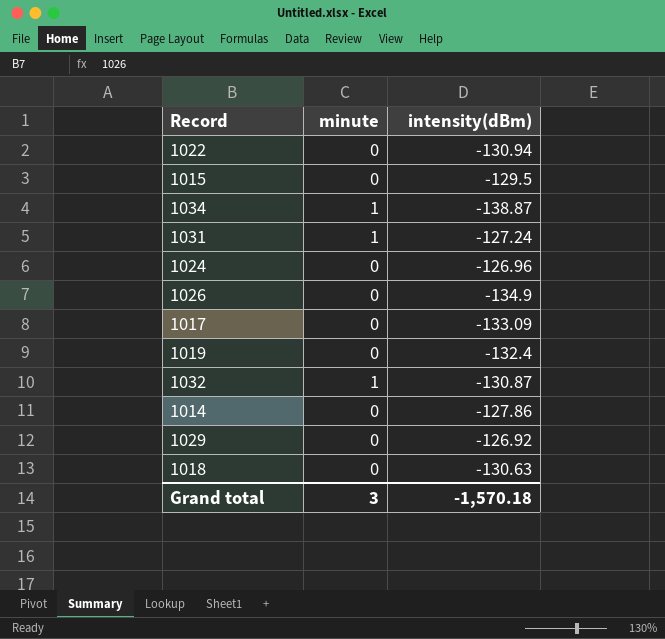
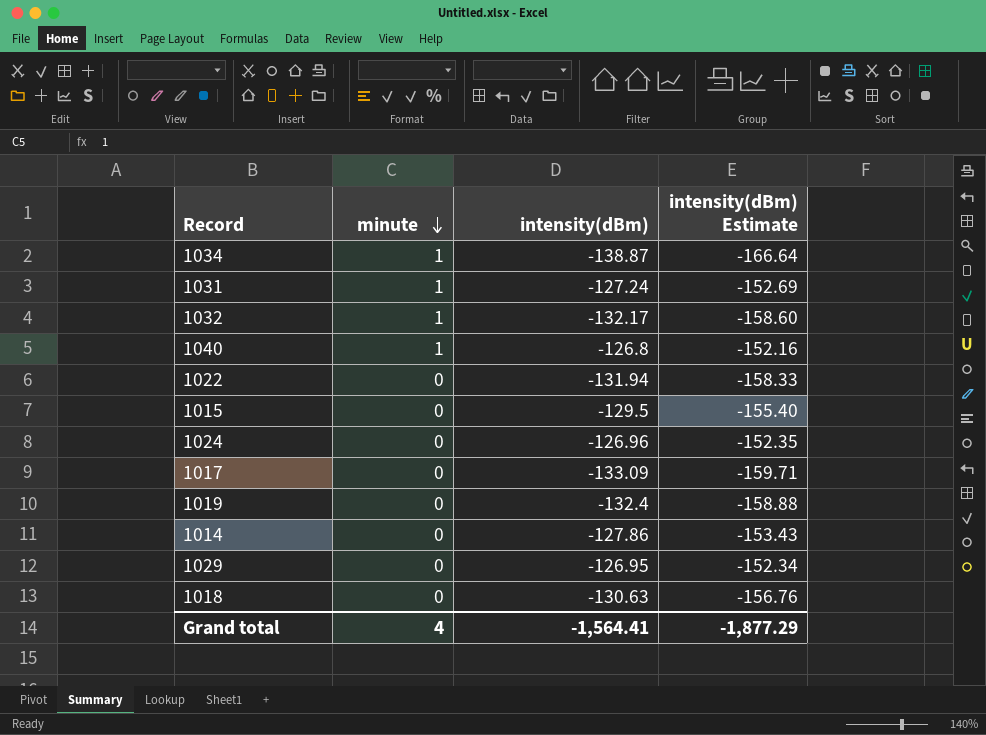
row order: none -> minute descending
column intensity(dBm) Estimate | formula: none -> [intensity(dBm)] * 1.2
row 1026: 0 | -134.9 -> none
1032 | intensity(dBm): -130.87 -> -132.17
row 1040: none -> 1 | -126.8 | -152.16
1022 | intensity(dBm): -130.94 -> -131.94
1029 | intensity(dBm): -126.92 -> -126.95
Grand total | minute: 3 -> 4
Grand total | intensity(dBm): -1,570.18 -> -1,564.41

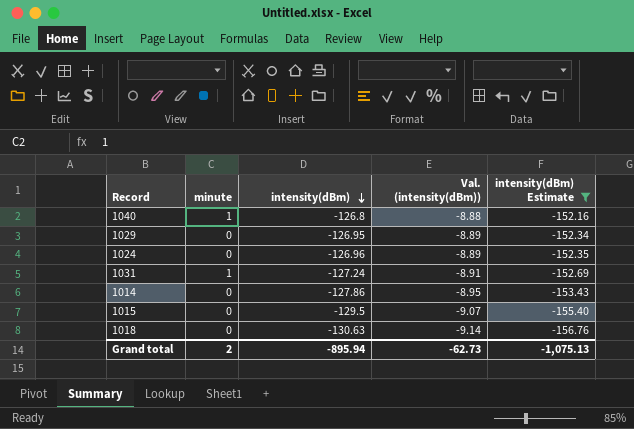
filter: none -> intensity(dBm) Estimate >= -156.76
row order: minute descending -> intensity(dBm) descending
column Val. (intensity(dBm)) | formula: none -> [intensity(dBm)] * 0.07
Grand total | minute: 4 -> 2
Grand total | intensity(dBm): -1,564.41 -> -895.94
Grand total | intensity(dBm) Estimate: -1,877.29 -> -1,075.13

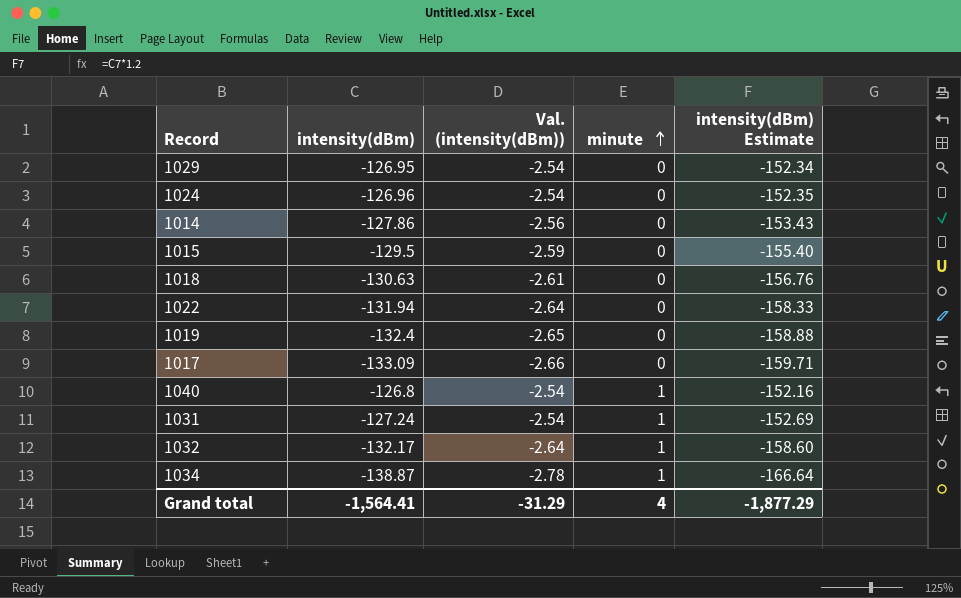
filter: intensity(dBm) Estimate >= -156.76 -> none
row order: intensity(dBm) descending -> minute ascending
column Val. (intensity(dBm)) | formula: [intensity(dBm)] * 0.07 -> [intensity(dBm)] * 0.02
column minute | position: 2 -> 4
Grand total | intensity(dBm): -895.94 -> -1,564.41
Grand total | Val. (intensity(dBm)): -62.73 -> -31.29
Grand total | minute: 2 -> 4
Grand total | intensity(dBm) Estimate: -1,075.13 -> -1,877.29

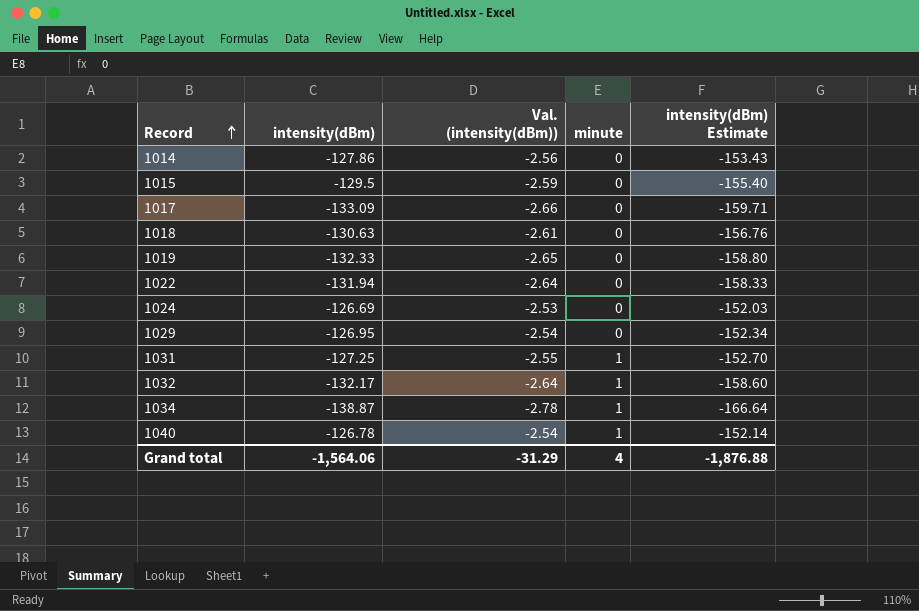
row order: minute ascending -> Record ascending
1019 | intensity(dBm): -132.4 -> -132.33
1019 | intensity(dBm) Estimate: -158.88 -> -158.80
1024 | intensity(dBm): -126.96 -> -126.69
1024 | Val. (intensity(dBm)): -2.54 -> -2.53
1024 | intensity(dBm) Estimate: -152.35 -> -152.03
1031 | intensity(dBm): -127.24 -> -127.25
1031 | Val. (intensity(dBm)): -2.54 -> -2.55
1031 | intensity(dBm) Estimate: -152.69 -> -152.70
1040 | intensity(dBm): -126.8 -> -126.78
1040 | intensity(dBm) Estimate: -152.16 -> -152.14
Grand total | intensity(dBm): -1,564.41 -> -1,564.06
Grand total | intensity(dBm) Estimate: -1,877.29 -> -1,876.88

